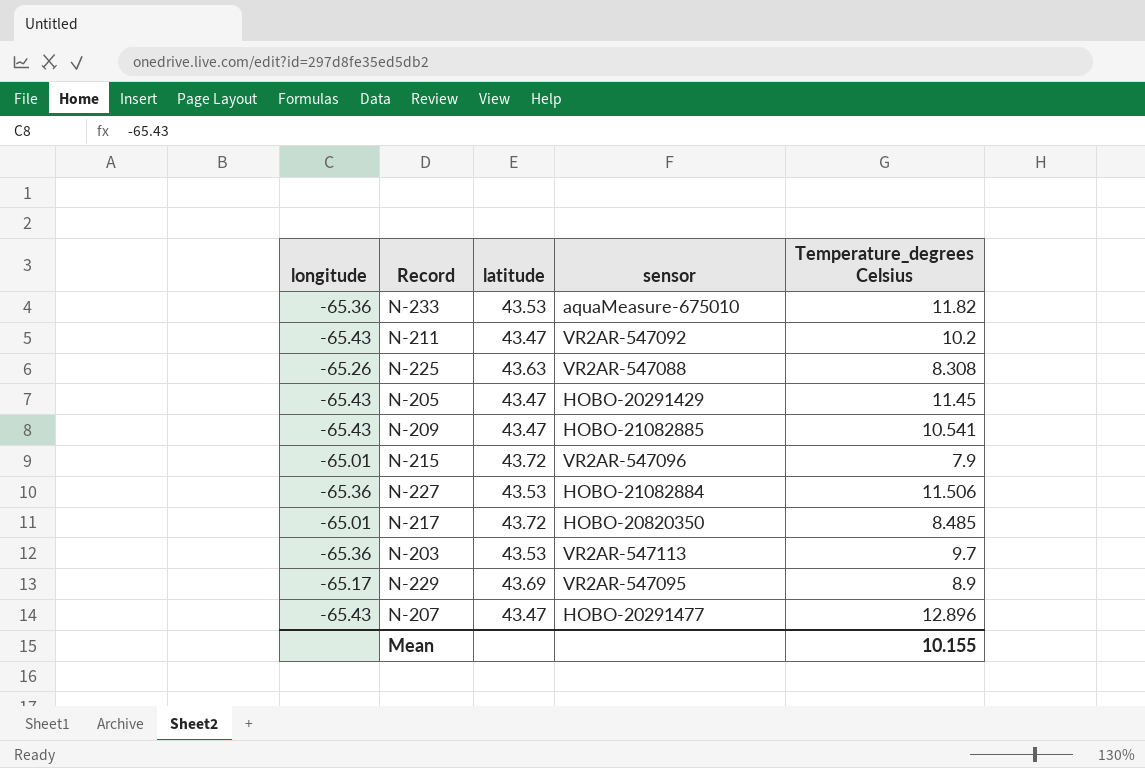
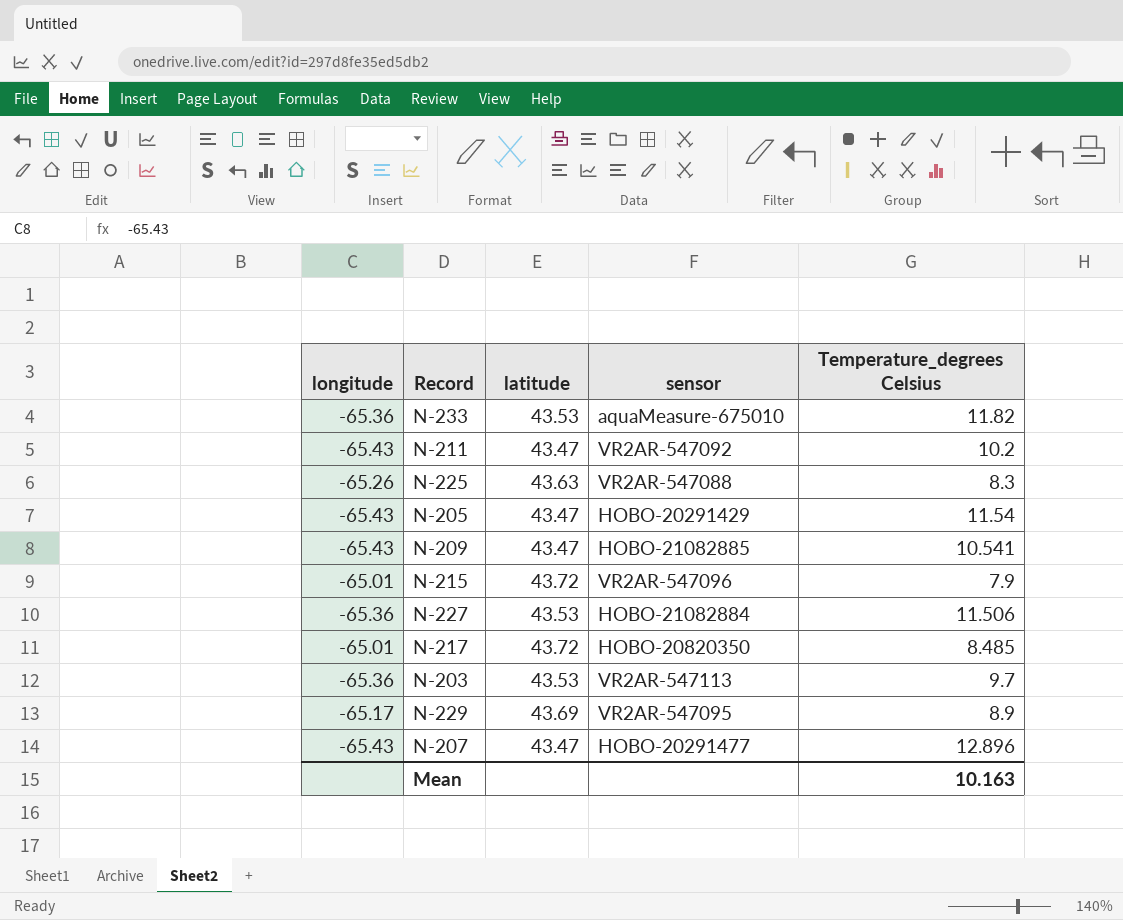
N-225 | Temperature_degrees Celsius: 8.308 -> 8.3
N-205 | Temperature_degrees Celsius: 11.45 -> 11.54
Mean | Temperature_degrees Celsius: 10.155 -> 10.163

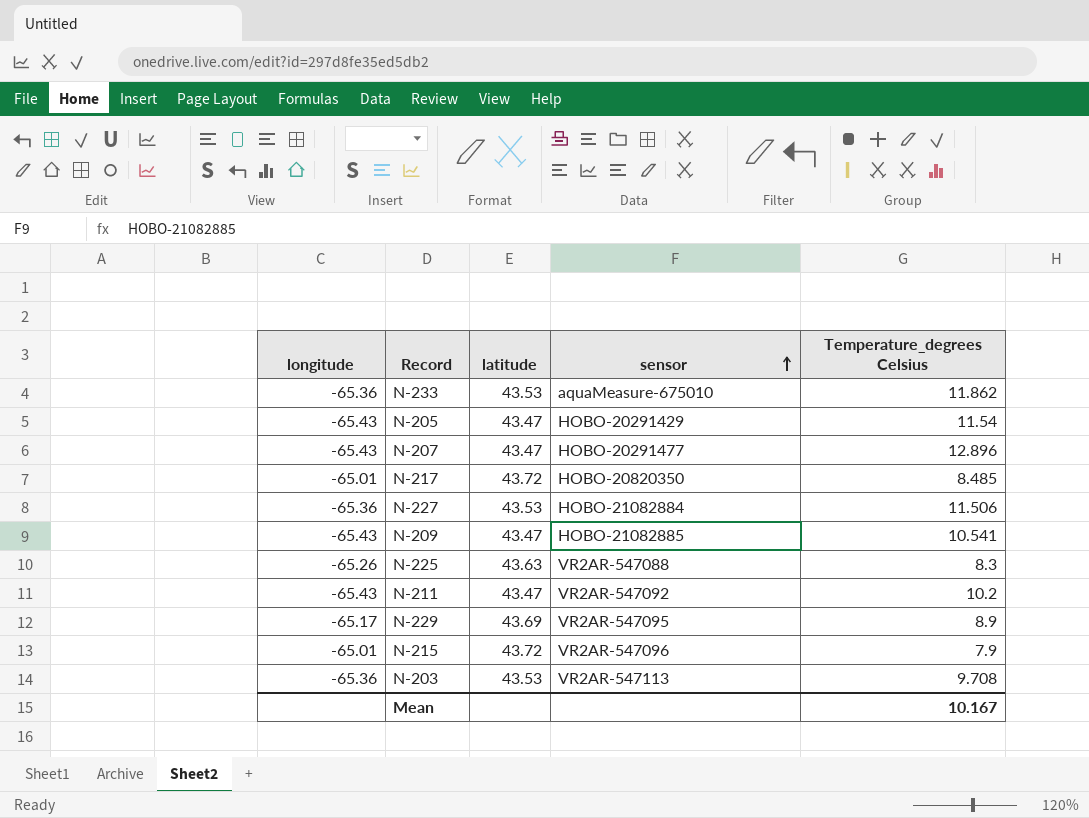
row order: none -> sensor ascending
N-233 | Temperature_degrees Celsius: 11.82 -> 11.862
N-203 | Temperature_degrees Celsius: 9.7 -> 9.708
Mean | Temperature_degrees Celsius: 10.163 -> 10.167

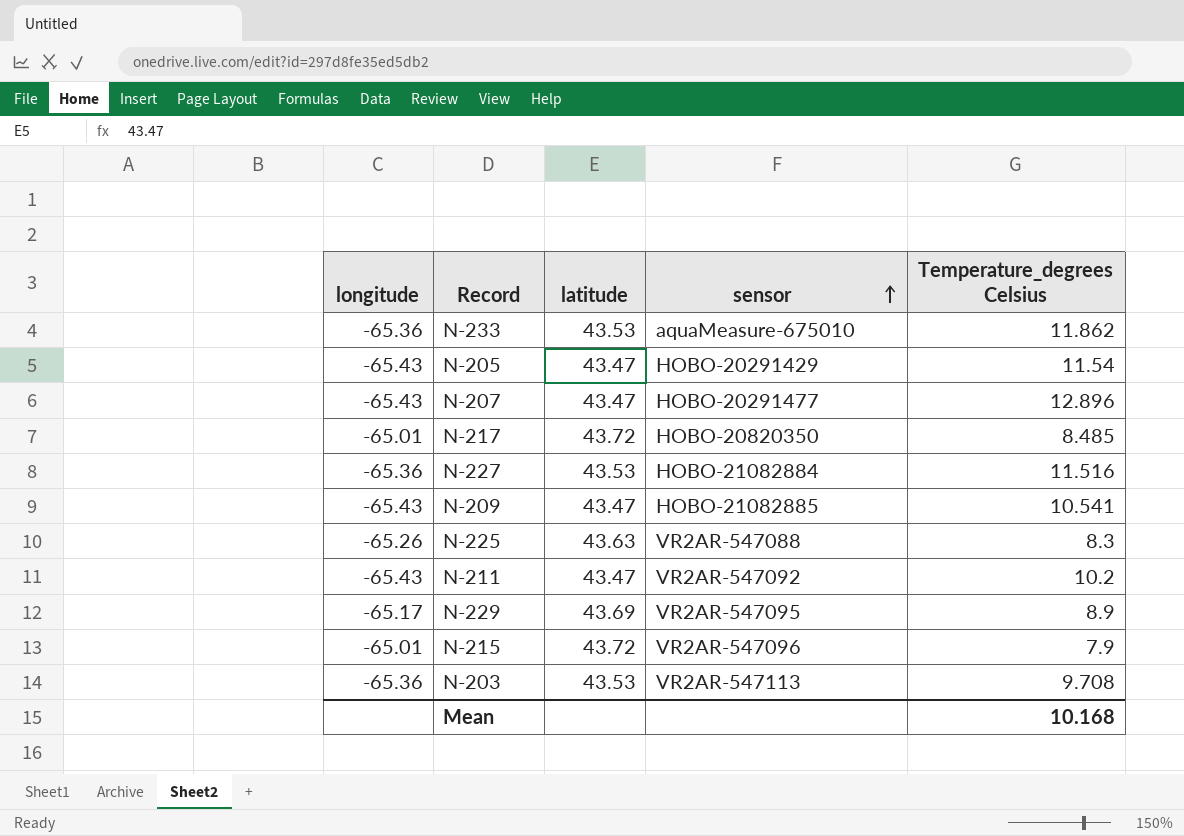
N-227 | Temperature_degrees Celsius: 11.506 -> 11.516
Mean | Temperature_degrees Celsius: 10.167 -> 10.168

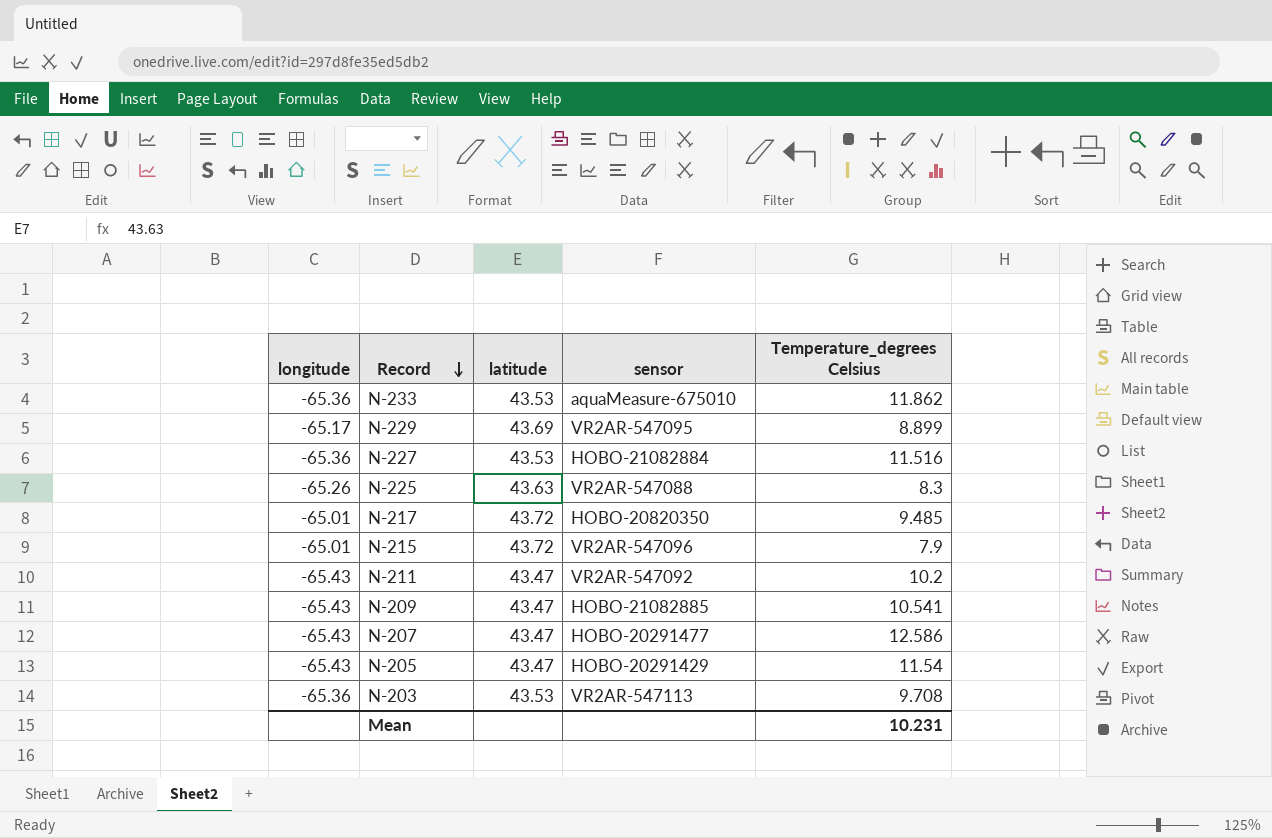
row order: sensor ascending -> Record descending
N-229 | Temperature_degrees Celsius: 8.9 -> 8.899
N-217 | Temperature_degrees Celsius: 8.485 -> 9.485
N-207 | Temperature_degrees Celsius: 12.896 -> 12.586
Mean | Temperature_degrees Celsius: 10.168 -> 10.231

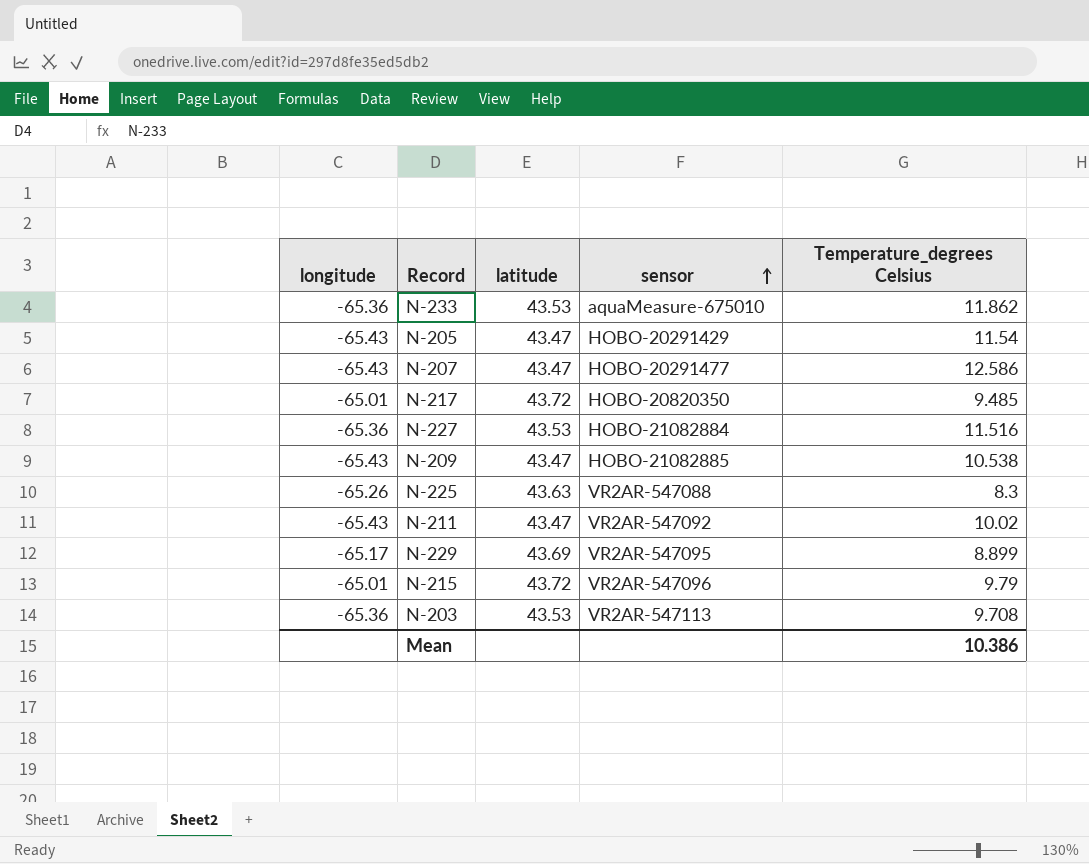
row order: Record descending -> sensor ascending
N-209 | Temperature_degrees Celsius: 10.541 -> 10.538
N-211 | Temperature_degrees Celsius: 10.2 -> 10.02
N-215 | Temperature_degrees Celsius: 7.9 -> 9.79
Mean | Temperature_degrees Celsius: 10.231 -> 10.386

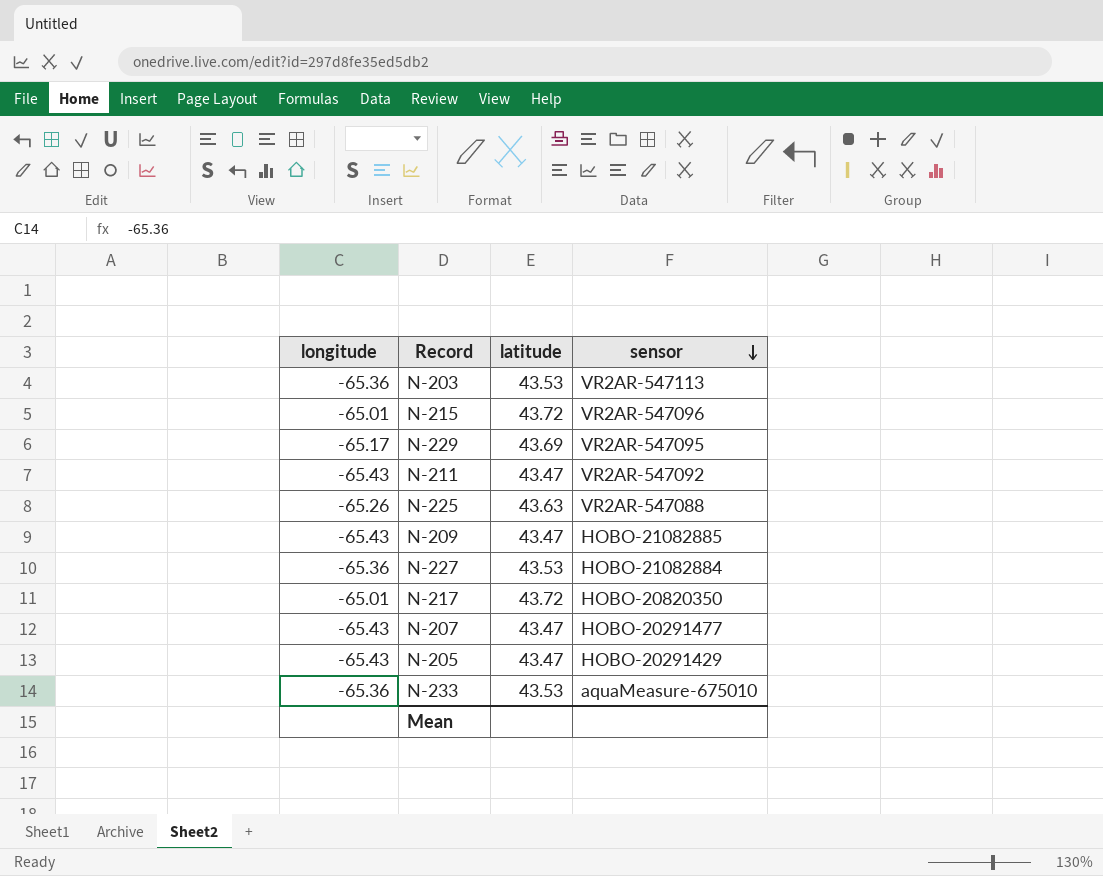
row order: sensor ascending -> sensor descending
column Temperature_degrees Celsius | position: 5 -> none

